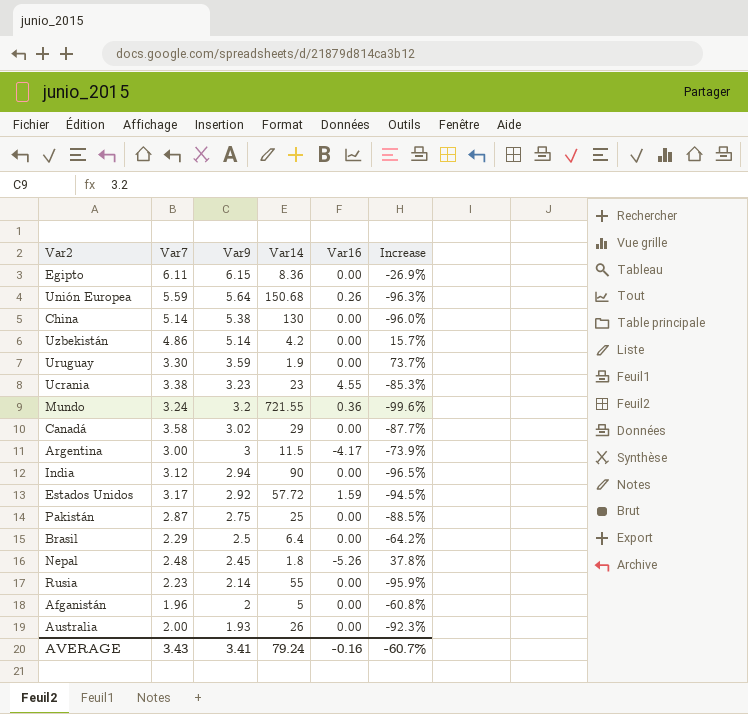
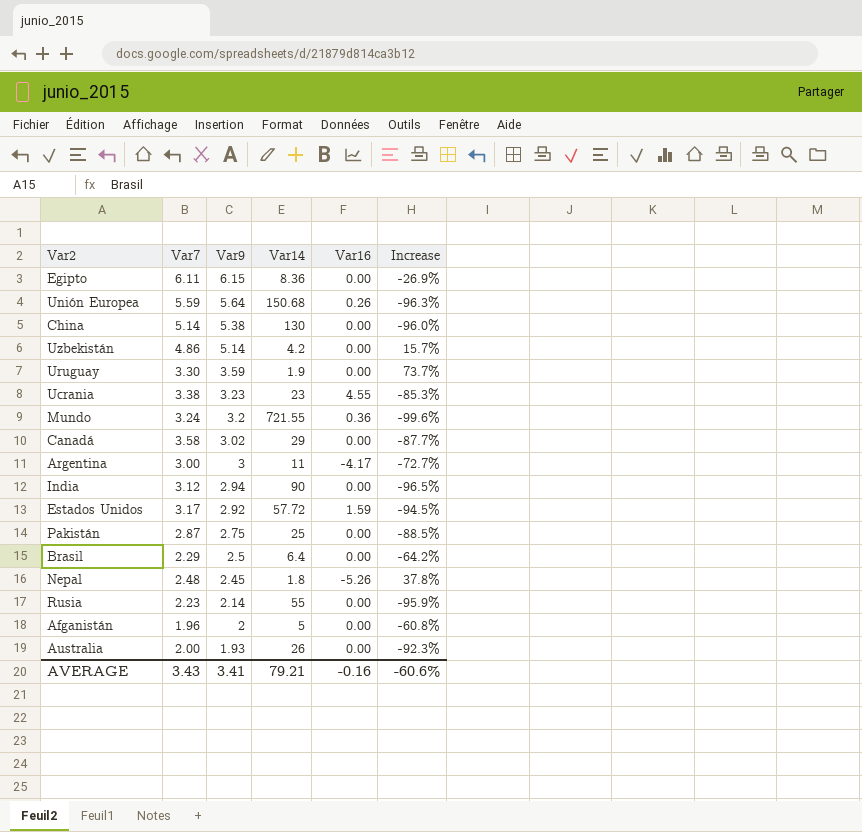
Argentina | Var14: 11.5 -> 11
Argentina | Increase: -73.9% -> -72.7%
AVERAGE | Var14: 79.24 -> 79.21
AVERAGE | Increase: -60.7% -> -60.6%

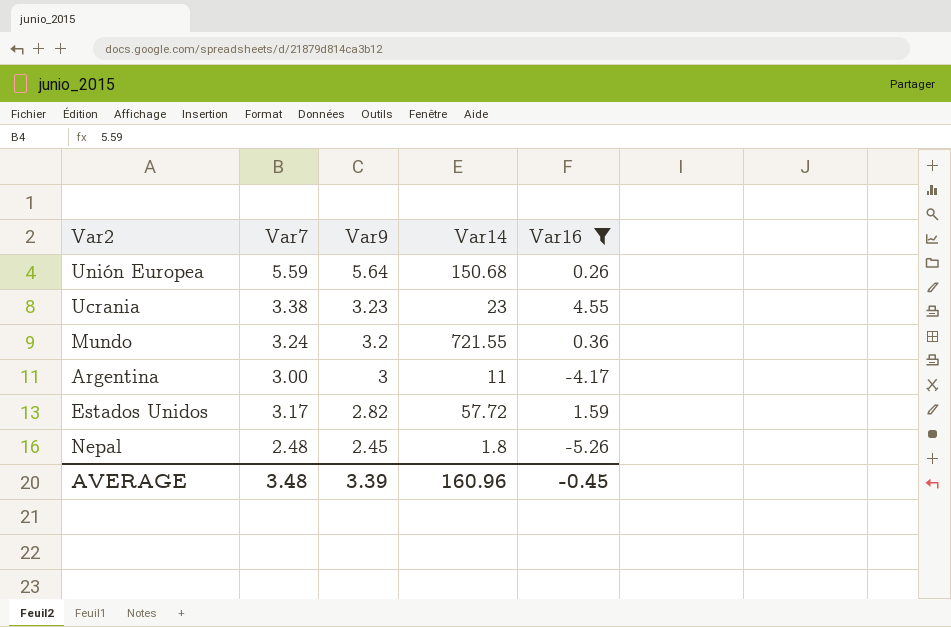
filter: none -> Var16 != 0.00
column Increase | formula: ([Var7] - [Var14]) / [Var14] -> none
Estados Unidos | Var9: 2.92 -> 2.82
AVERAGE | Var7: 3.43 -> 3.48
AVERAGE | Var9: 3.41 -> 3.39
AVERAGE | Var14: 79.21 -> 160.96
AVERAGE | Var16: -0.16 -> -0.45

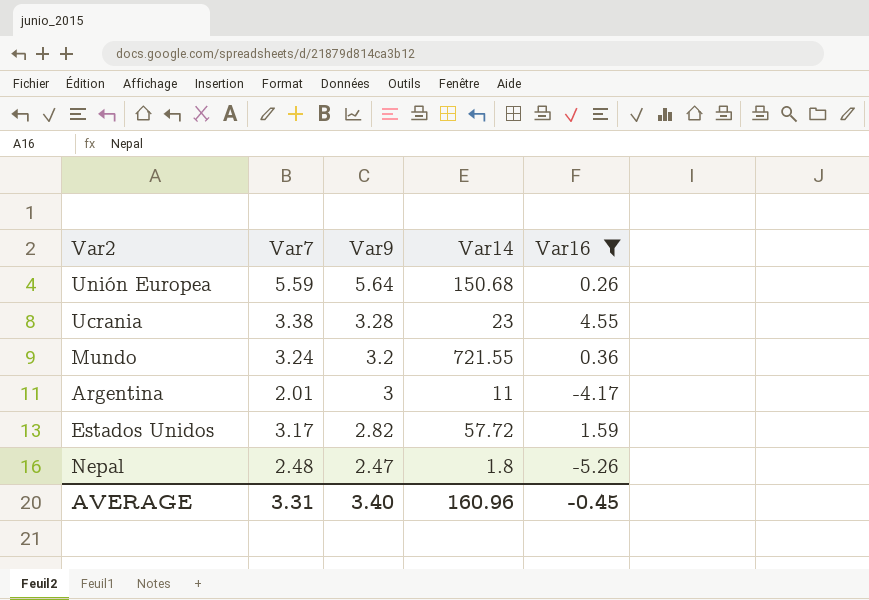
Ucrania | Var9: 3.23 -> 3.28
Argentina | Var7: 3.00 -> 2.01
Nepal | Var9: 2.45 -> 2.47
AVERAGE | Var7: 3.48 -> 3.31
AVERAGE | Var9: 3.39 -> 3.40

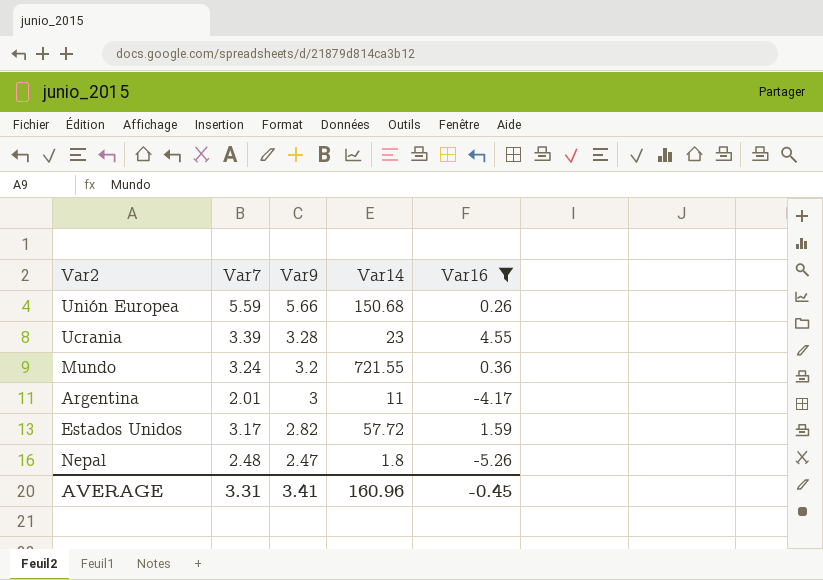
Unión Europea | Var9: 5.64 -> 5.66
Ucrania | Var7: 3.38 -> 3.39
AVERAGE | Var9: 3.40 -> 3.41

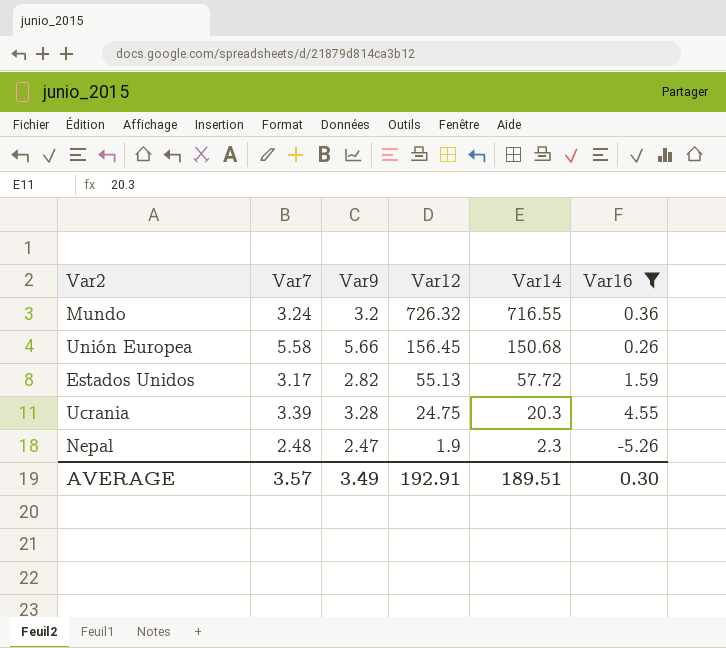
row order: Var9 descending -> Var12 descending
column Var12 | position: none -> 4
row Argentina: 2.01 | 3 | 11 | -4.17 -> none
Mundo | Var14: 721.55 -> 716.55
Unión Europea | Var7: 5.59 -> 5.58
Ucrania | Var14: 23 -> 20.3
Nepal | Var14: 1.8 -> 2.3
AVERAGE | Var7: 3.31 -> 3.57
AVERAGE | Var9: 3.41 -> 3.49
AVERAGE | Var14: 160.96 -> 189.51
AVERAGE | Var16: -0.45 -> 0.30

